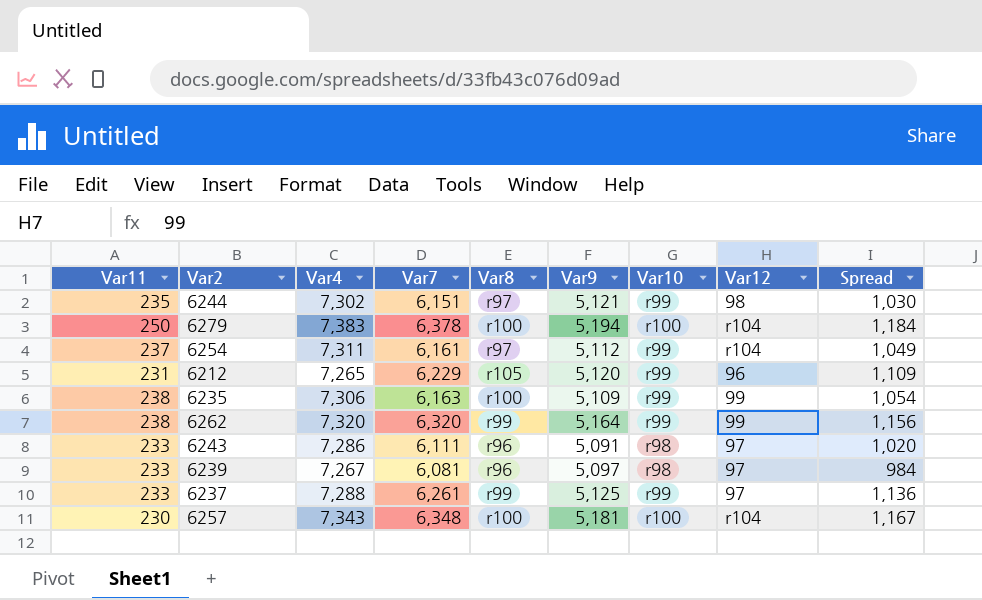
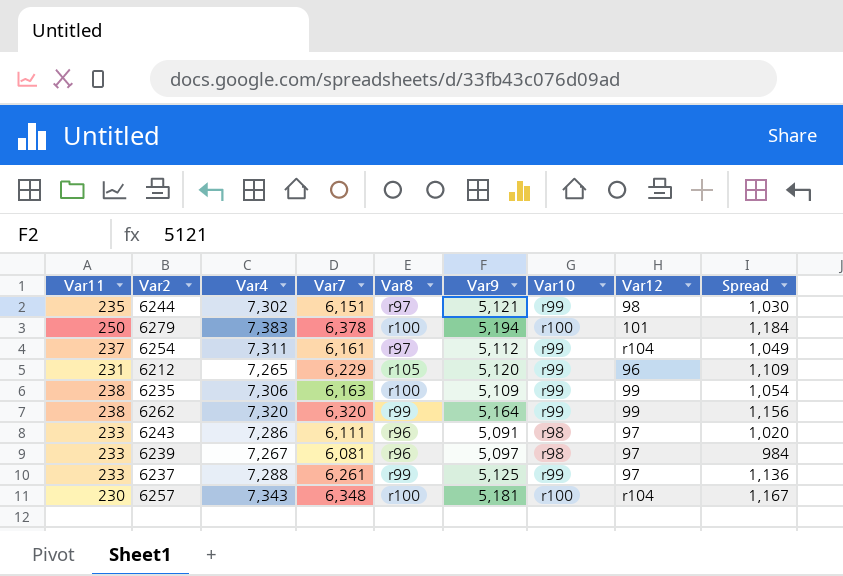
6279 | Var12: r104 -> 101

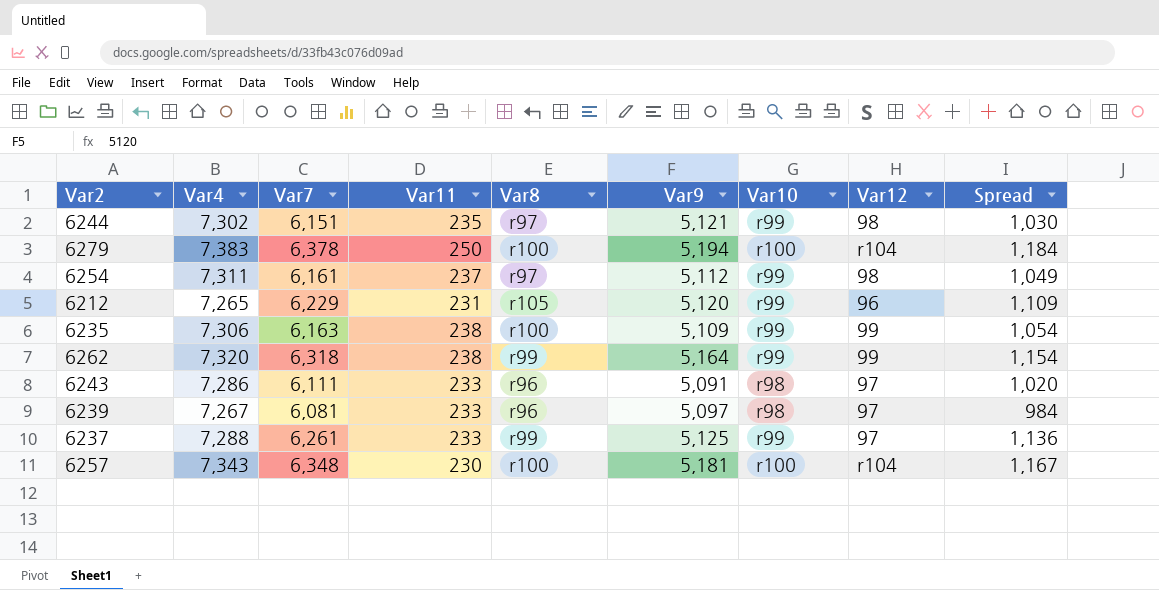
column Var11 | position: 1 -> 4
6279 | Var12: 101 -> r104
6254 | Var12: r104 -> 98
6262 | Var7: 6,320 -> 6,318
6262 | Spread: 1,156 -> 1,154

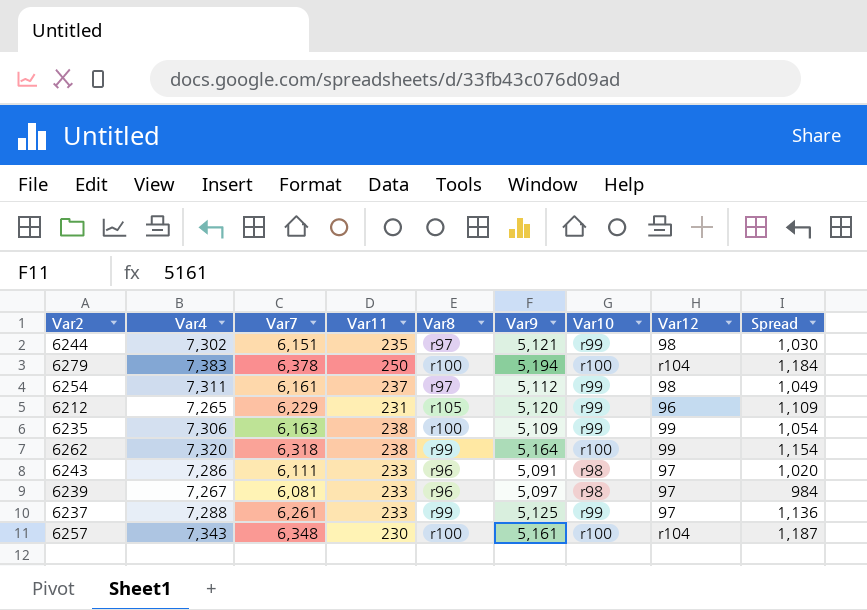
6262 | Var10: r99 -> r100
6257 | Var9: 5,181 -> 5,161
6257 | Spread: 1,167 -> 1,187

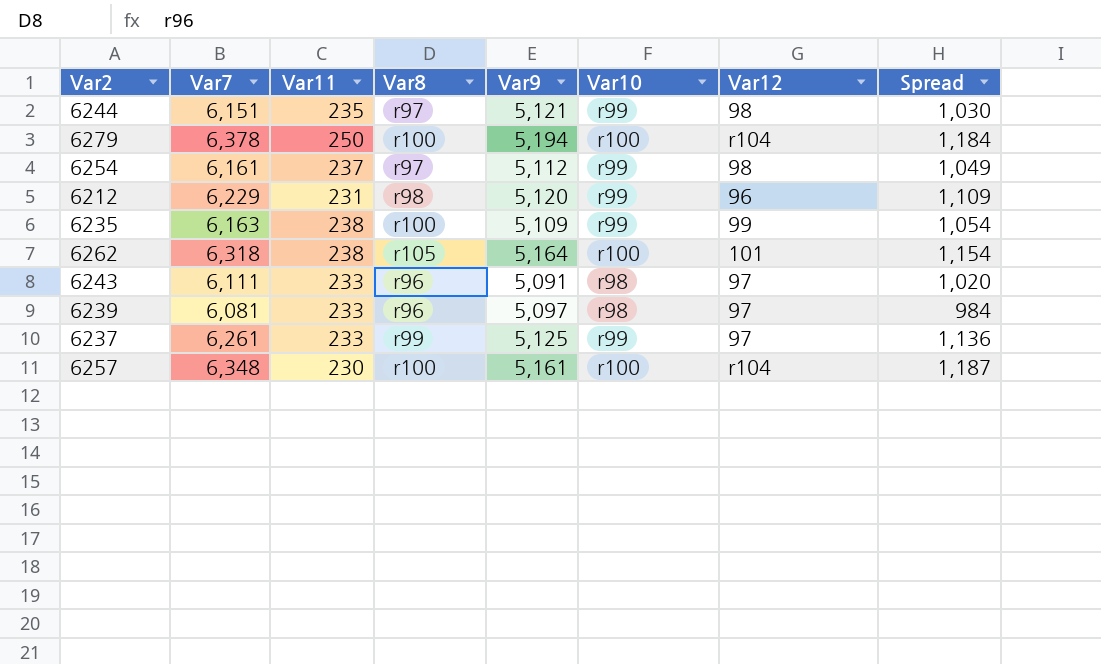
column Var4 | position: 2 -> none
6212 | Var8: r105 -> r98
6262 | Var8: r99 -> r105
6262 | Var12: 99 -> 101

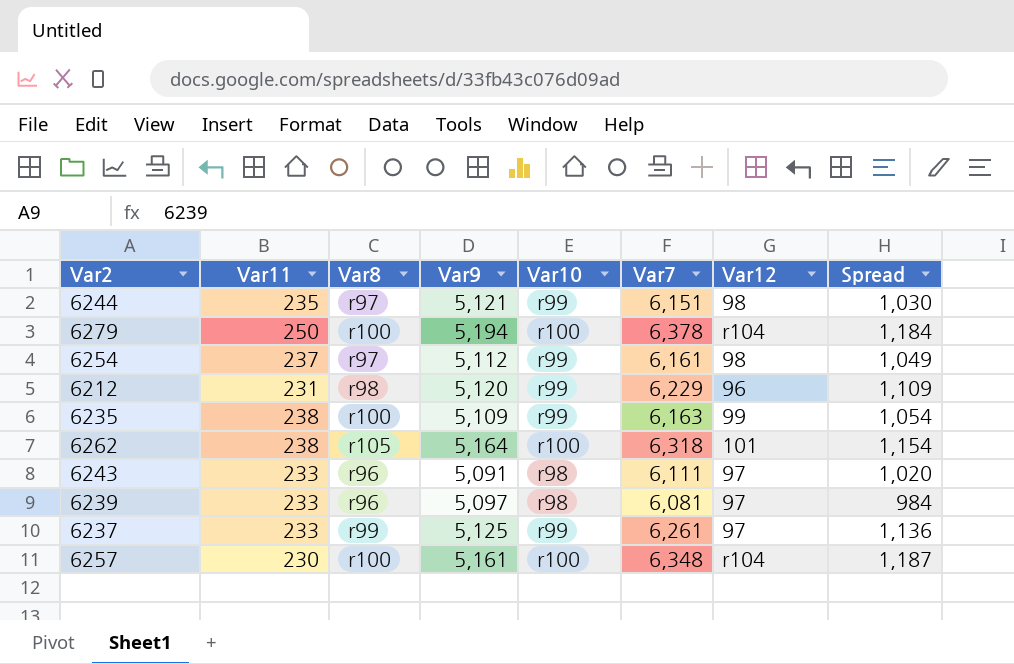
column Var7 | position: 2 -> 6

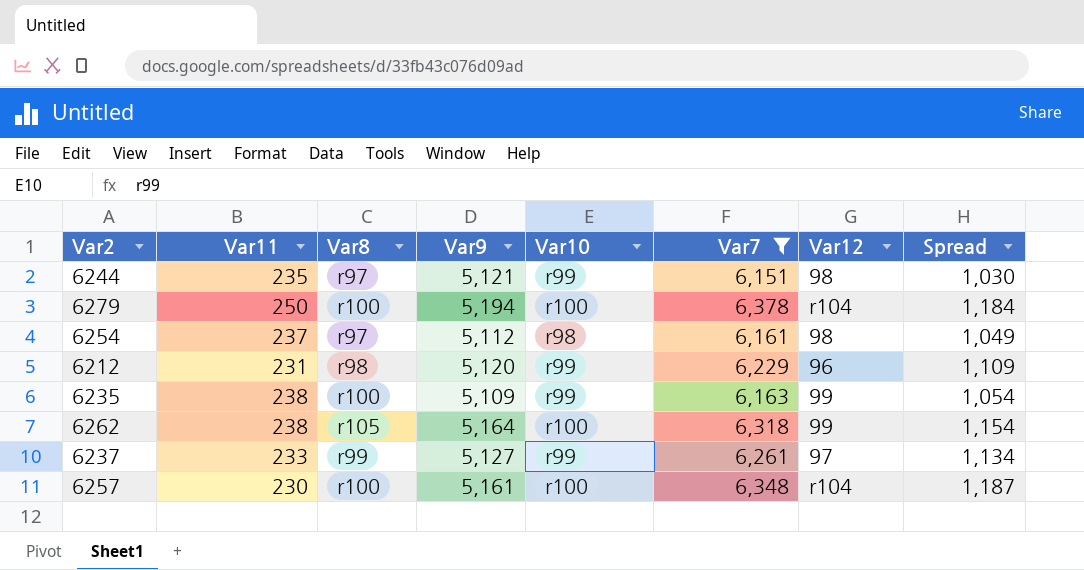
filter: none -> Var7 >= 6,151
6254 | Var10: r99 -> r98
6262 | Var12: 101 -> 99
6237 | Var9: 5,125 -> 5,127
6237 | Spread: 1,136 -> 1,134

